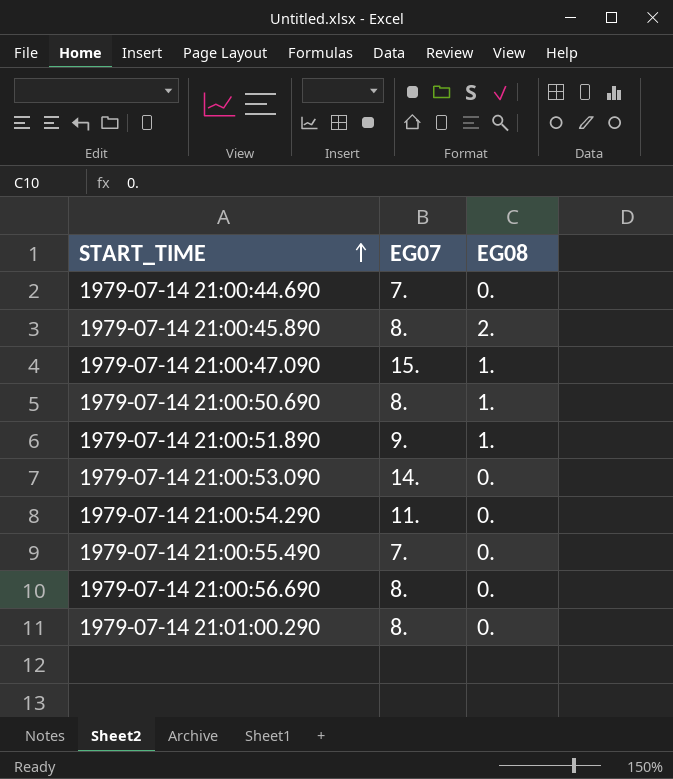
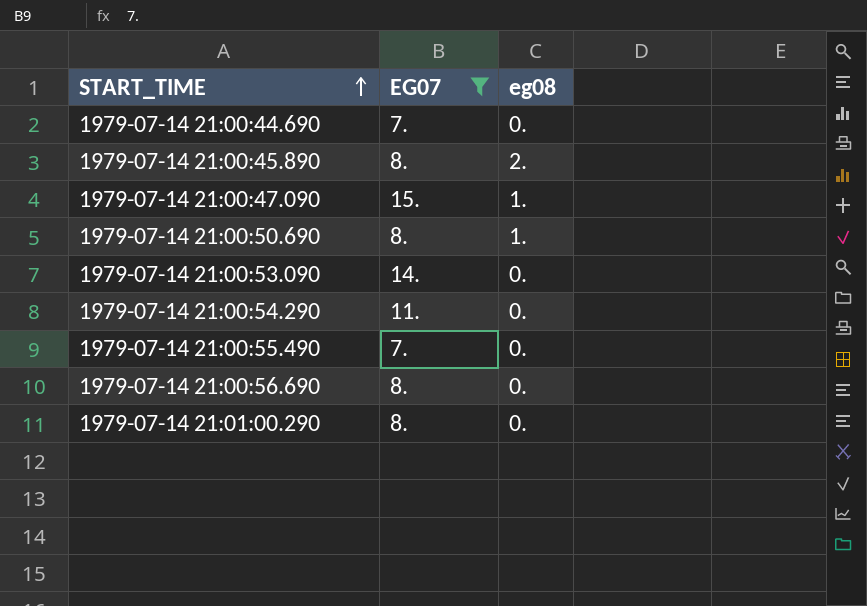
filter: none -> EG07 != 9.
column name: EG08 -> eg08

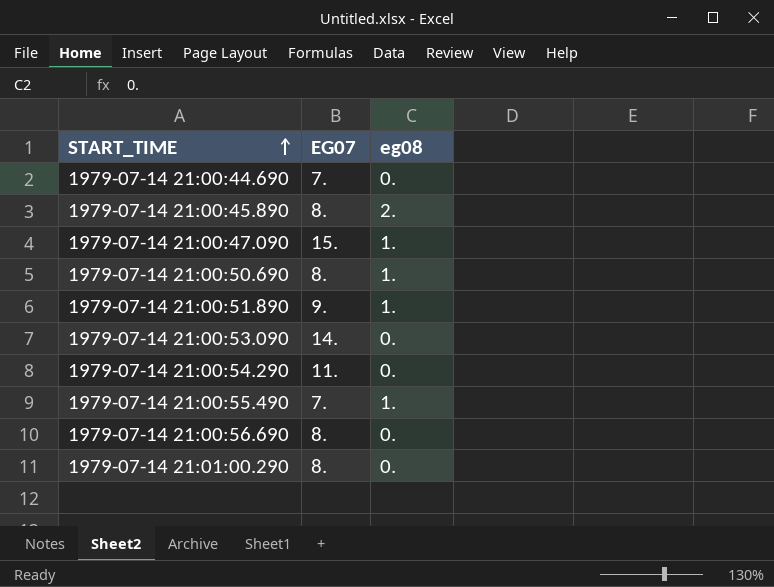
filter: EG07 != 9. -> none
1979-07-14 21:00:55.490 | eg08: 0. -> 1.

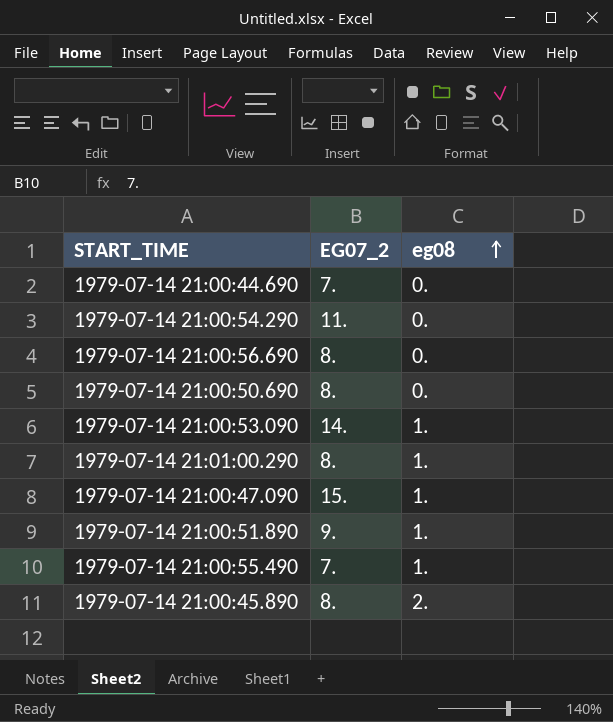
row order: START_TIME ascending -> eg08 ascending
column name: EG07 -> EG07_2
1979-07-14 21:00:50.690 | eg08: 1. -> 0.
1979-07-14 21:00:53.090 | eg08: 0. -> 1.
1979-07-14 21:01:00.290 | eg08: 0. -> 1.

